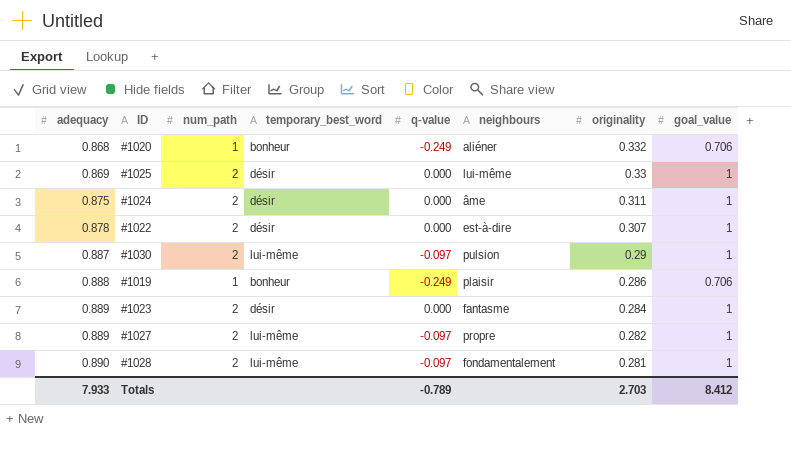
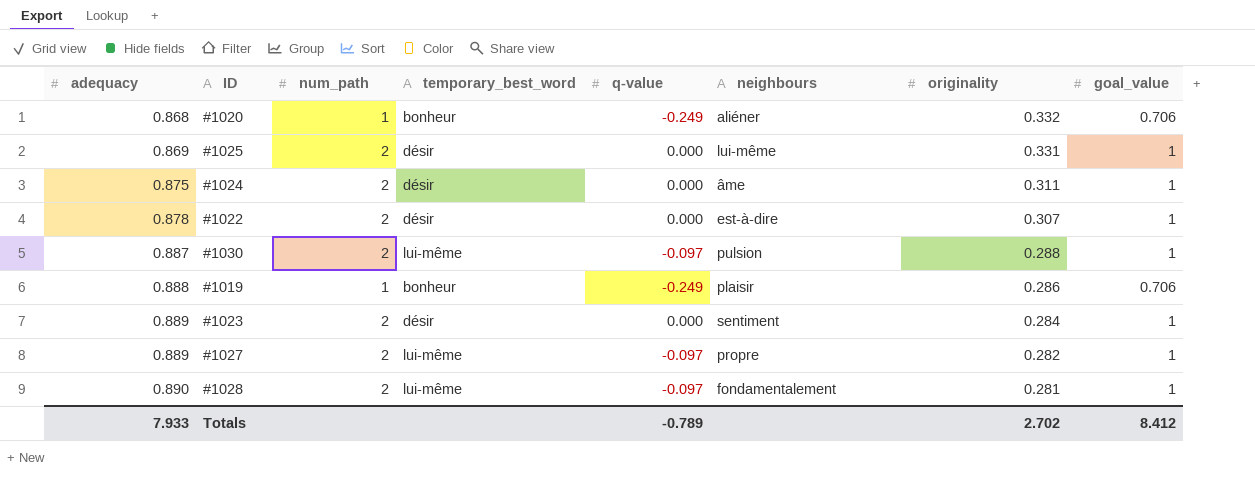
#1025 | originality: 0.33 -> 0.331
#1030 | originality: 0.29 -> 0.288
#1023 | neighbours: fantasme -> sentiment
Totals | originality: 2.703 -> 2.702

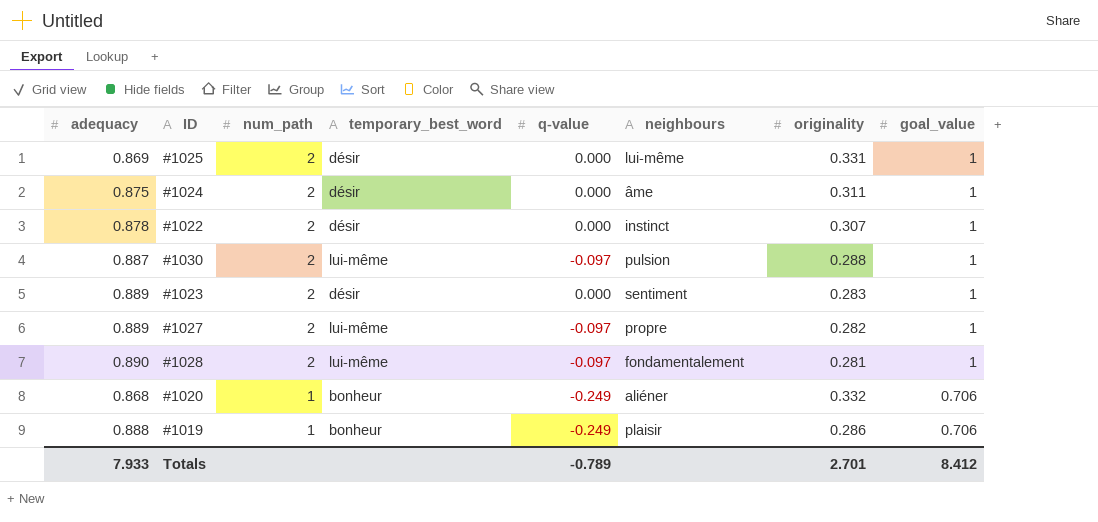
row order: adequacy ascending -> num_path descending
#1022 | neighbours: est-à-dire -> instinct
#1023 | originality: 0.284 -> 0.283
Totals | originality: 2.702 -> 2.701

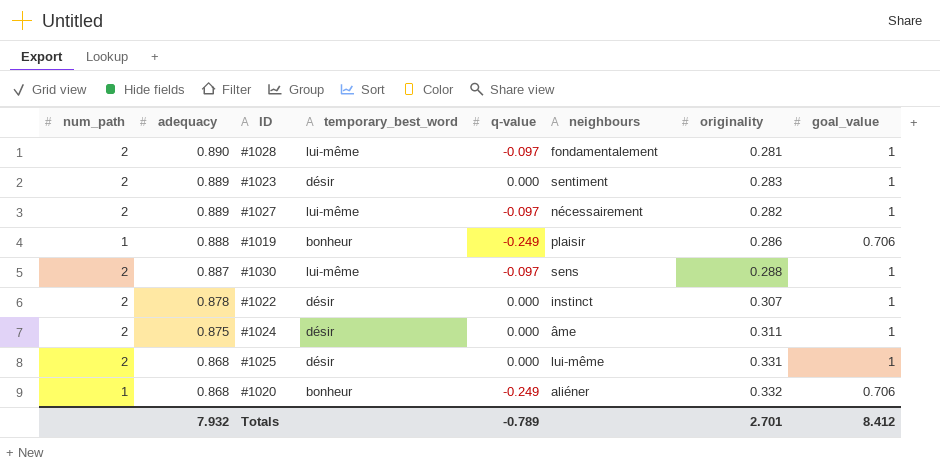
row order: num_path descending -> adequacy descending
column num_path | position: 3 -> 1
#1027 | neighbours: propre -> nécessairement
#1030 | neighbours: pulsion -> sens
#1025 | adequacy: 0.869 -> 0.868
Totals | adequacy: 7.933 -> 7.932

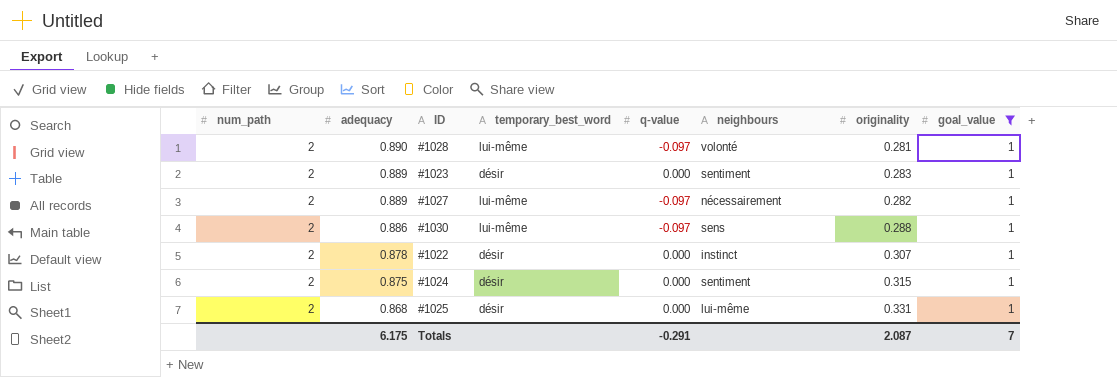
filter: none -> goal_value = 1
#1028 | neighbours: fondamentalement -> volonté
#1030 | adequacy: 0.887 -> 0.886
#1024 | neighbours: âme -> sentiment
#1024 | originality: 0.311 -> 0.315
Totals | adequacy: 7.932 -> 6.175
Totals | q-value: -0.789 -> -0.291
Totals | originality: 2.701 -> 2.087
Totals | goal_value: 8.412 -> 7

